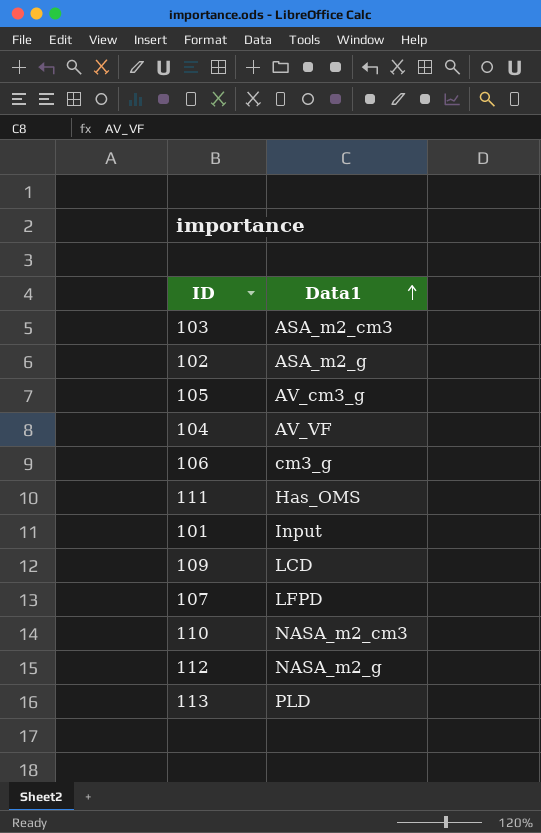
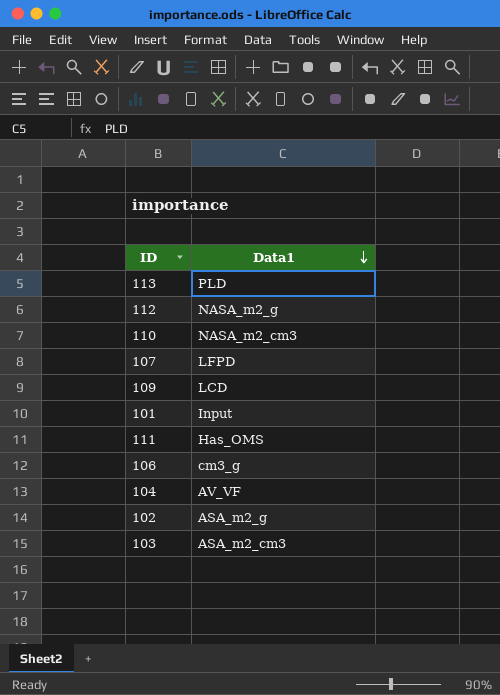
row order: Data1 ascending -> Data1 descending
row 105: AV_cm3_g -> none

